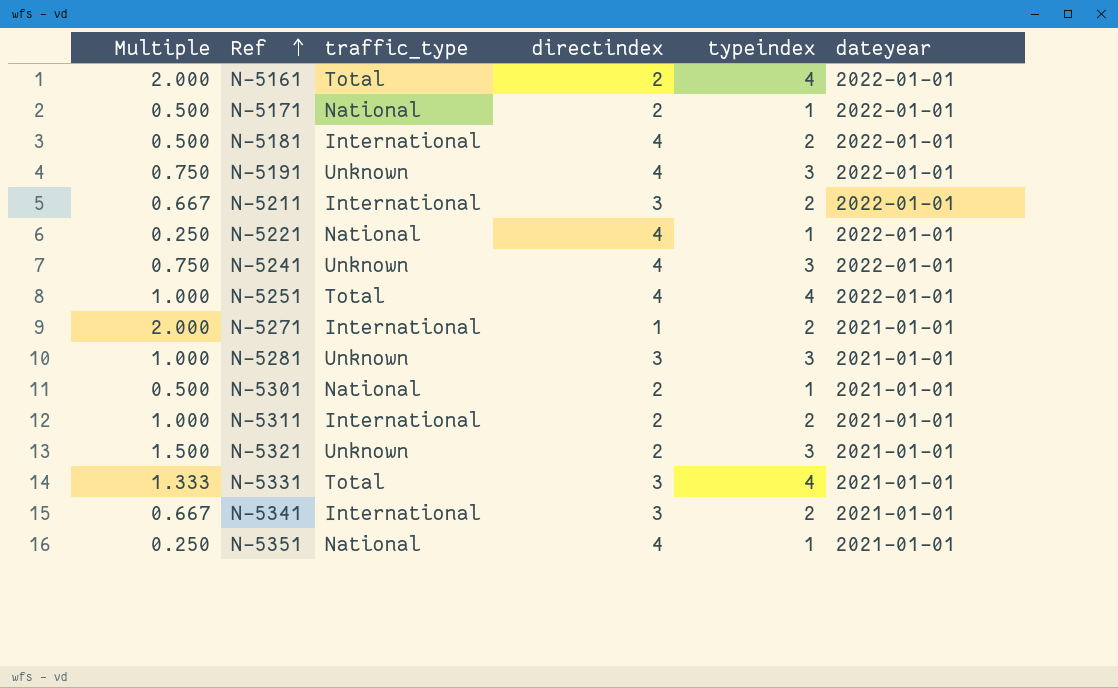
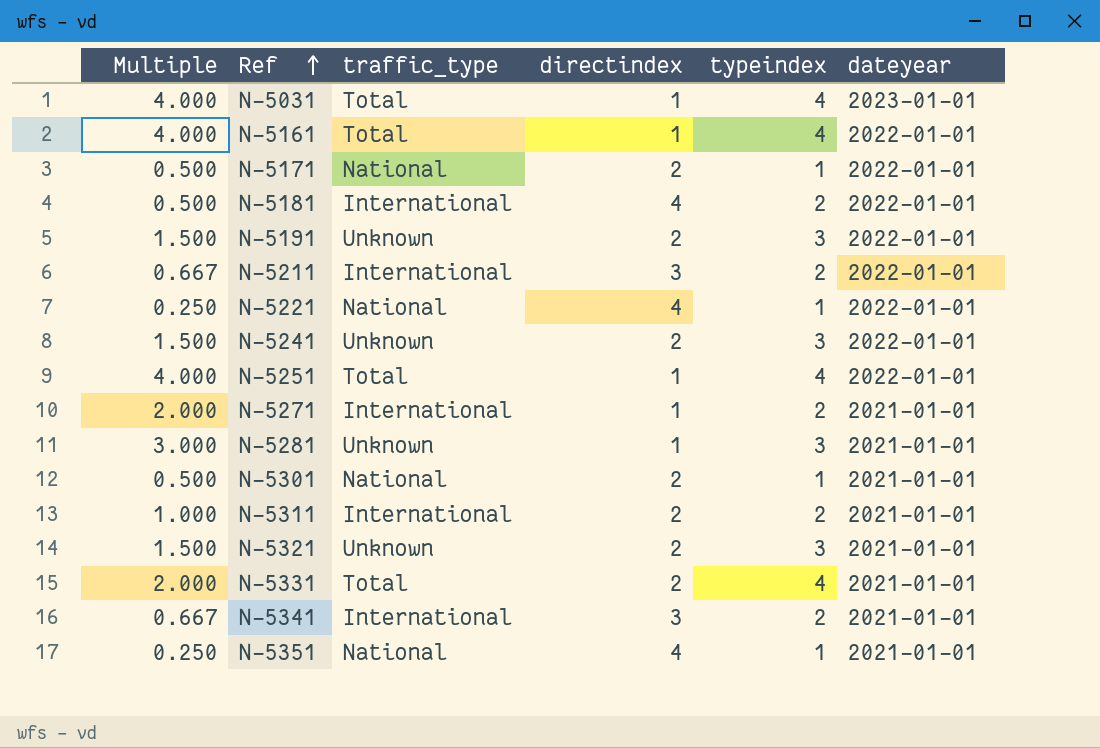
row N-5031: none -> 4.000 | Total | 1 | 4 | 2023-01-01
N-5161 | Multiple: 2.000 -> 4.000
N-5161 | directindex: 2 -> 1
N-5191 | Multiple: 0.750 -> 1.500
N-5191 | directindex: 4 -> 2
N-5241 | Multiple: 0.750 -> 1.500
N-5241 | directindex: 4 -> 2
N-5251 | Multiple: 1.000 -> 4.000
N-5251 | directindex: 4 -> 1
N-5281 | Multiple: 1.000 -> 3.000
N-5281 | directindex: 3 -> 1
N-5331 | Multiple: 1.333 -> 2.000
N-5331 | directindex: 3 -> 2

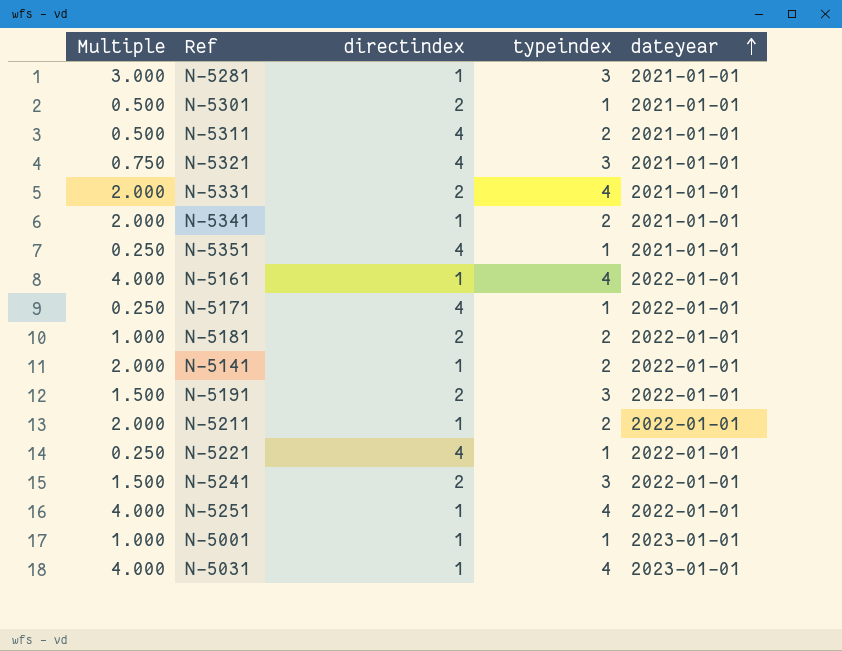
row order: Ref ascending -> dateyear ascending
column traffic_type | position: 3 -> none
row N-5271: 2.000 | International | 1 | 2 | 2021-01-01 -> none
N-5311 | Multiple: 1.000 -> 0.500
N-5311 | directindex: 2 -> 4
N-5321 | Multiple: 1.500 -> 0.750
N-5321 | directindex: 2 -> 4
N-5341 | Multiple: 0.667 -> 2.000
N-5341 | directindex: 3 -> 1
N-5171 | Multiple: 0.500 -> 0.250
N-5171 | directindex: 2 -> 4
N-5181 | Multiple: 0.500 -> 1.000
N-5181 | directindex: 4 -> 2
row N-5141: none -> 2.000 | 1 | 2 | 2022-01-01
N-5211 | Multiple: 0.667 -> 2.000
N-5211 | directindex: 3 -> 1
row N-5001: none -> 1.000 | 1 | 1 | 2023-01-01

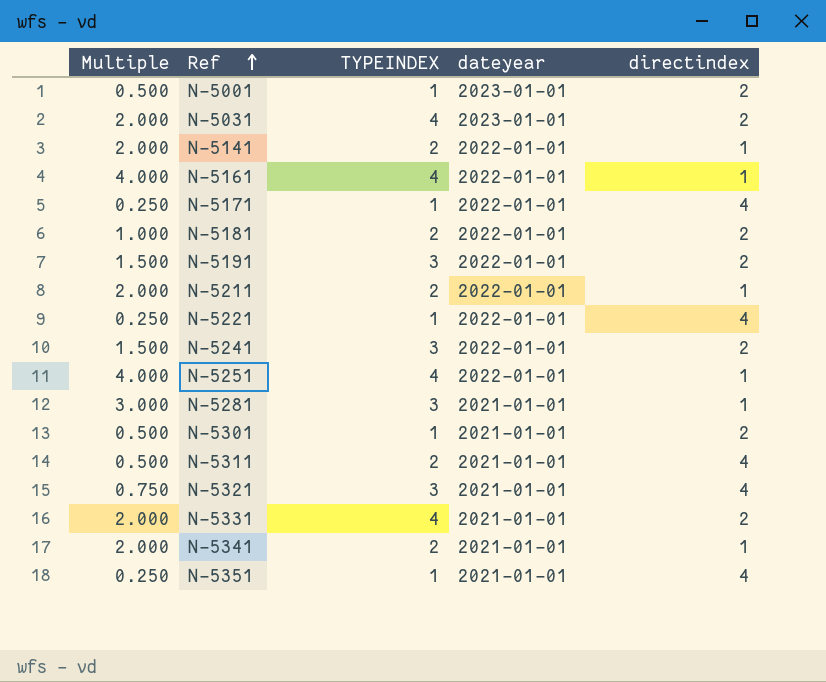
row order: dateyear ascending -> Ref ascending
column name: typeindex -> TYPEINDEX
column directindex | position: 3 -> 5
N-5001 | Multiple: 1.000 -> 0.500
N-5001 | directindex: 1 -> 2
N-5031 | Multiple: 4.000 -> 2.000
N-5031 | directindex: 1 -> 2

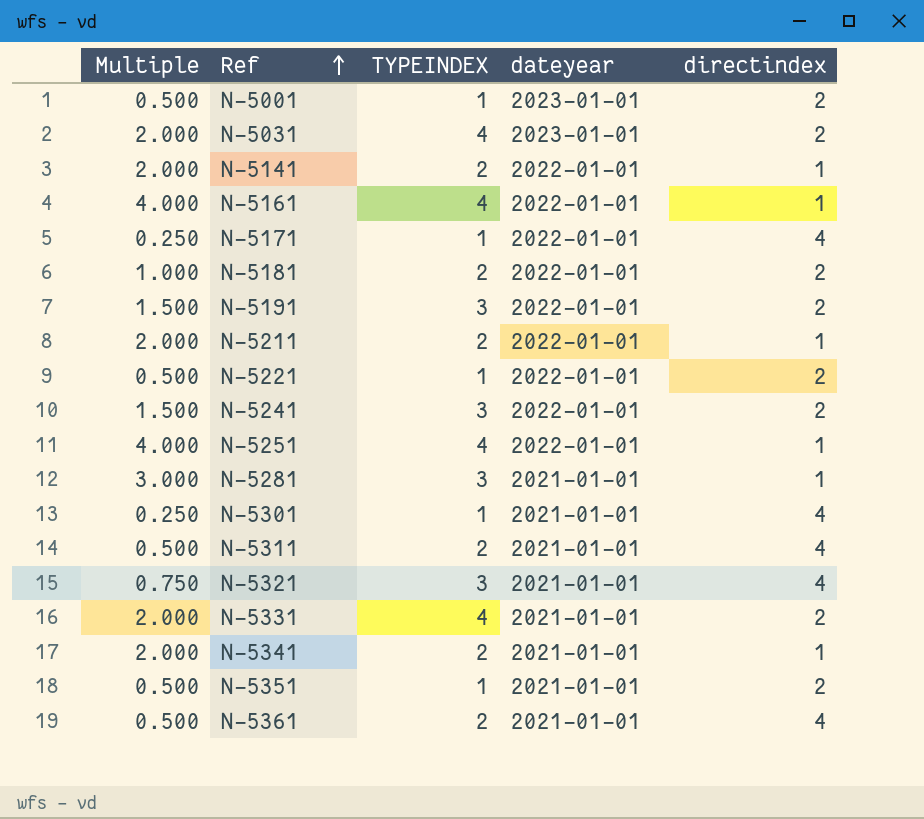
N-5221 | Multiple: 0.250 -> 0.500
N-5221 | directindex: 4 -> 2
N-5301 | Multiple: 0.500 -> 0.250
N-5301 | directindex: 2 -> 4
N-5351 | Multiple: 0.250 -> 0.500
N-5351 | directindex: 4 -> 2
row N-5361: none -> 0.500 | 2 | 2021-01-01 | 4

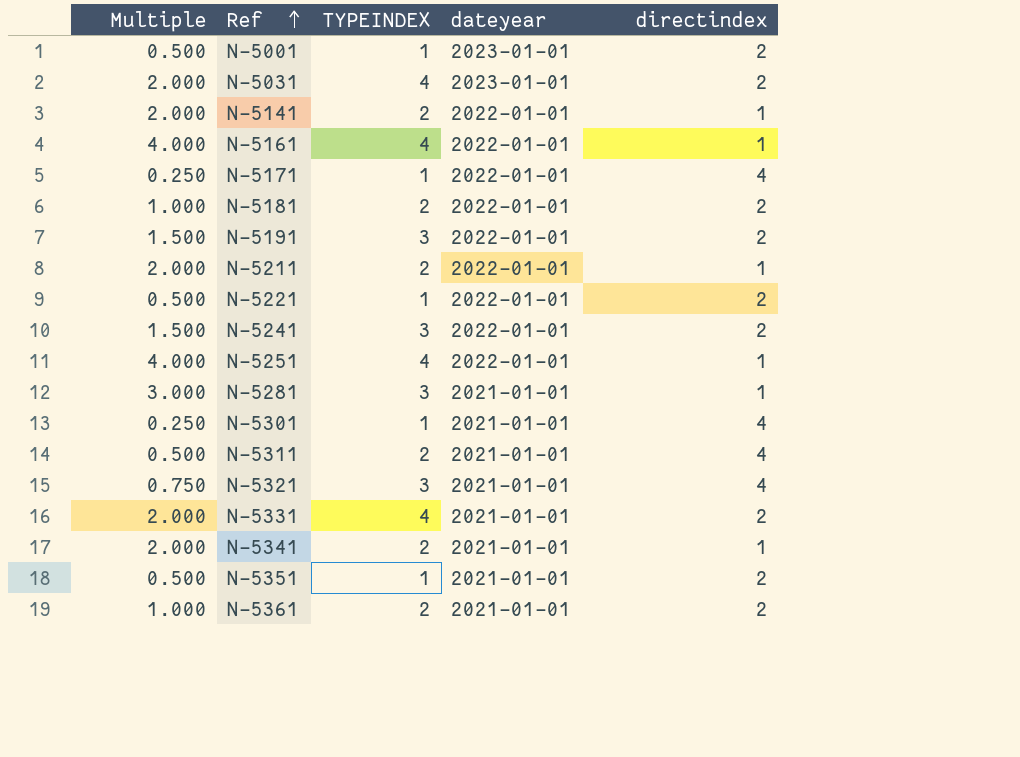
N-5361 | Multiple: 0.500 -> 1.000
N-5361 | directindex: 4 -> 2

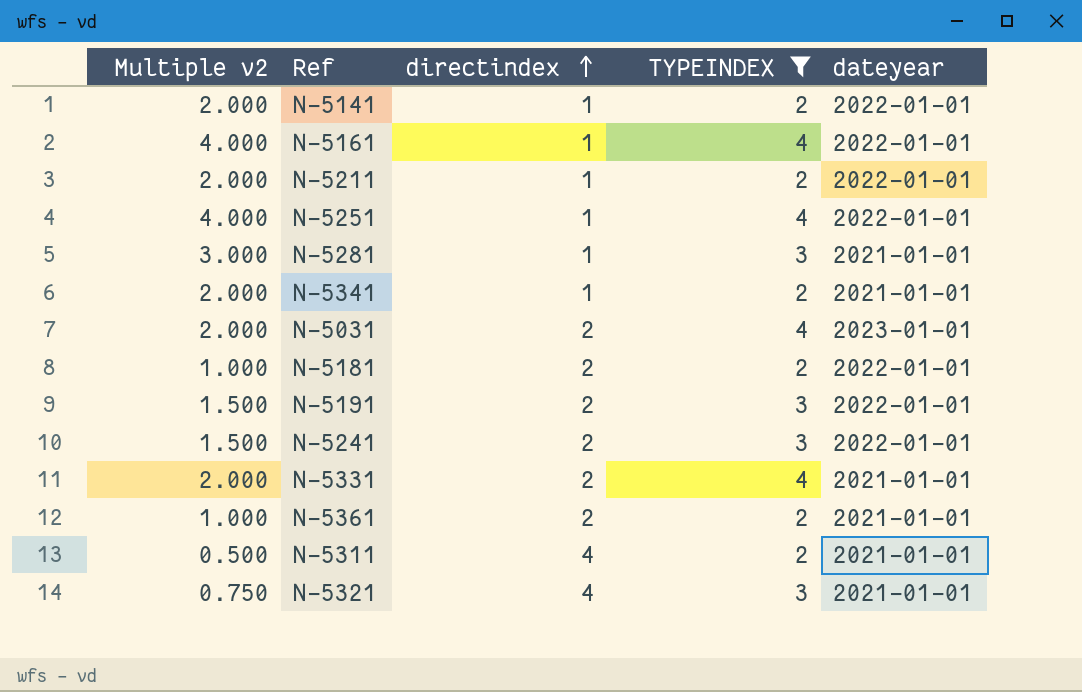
filter: none -> TYPEINDEX != 1
row order: Ref ascending -> directindex ascending
column name: Multiple -> Multiple v2
column directindex | position: 5 -> 3

